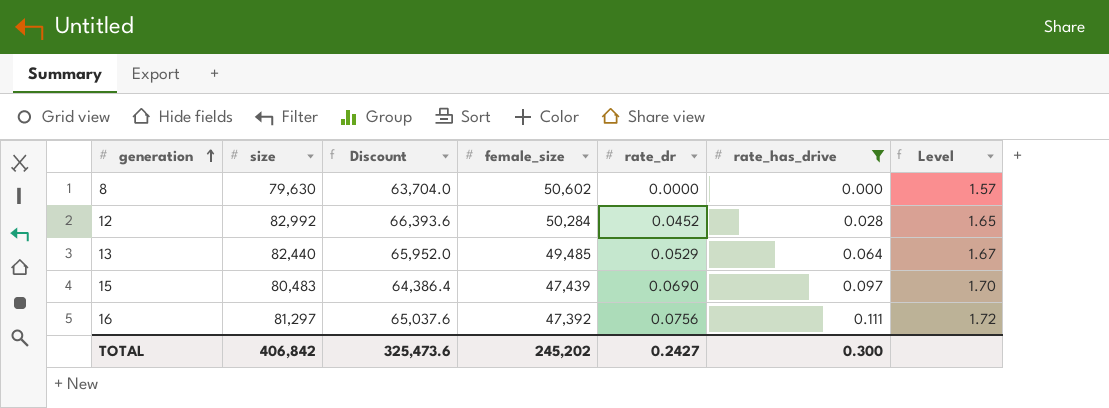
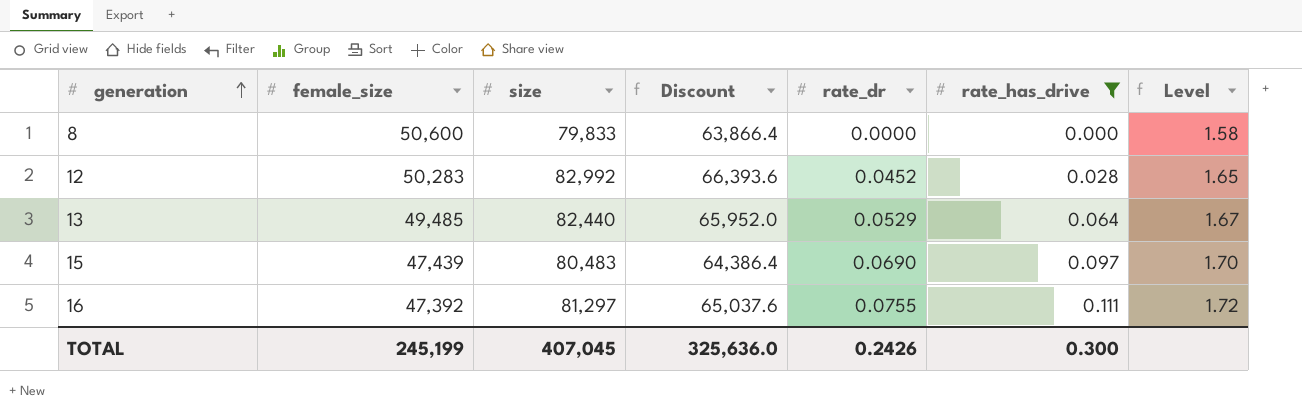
column female_size | position: 4 -> 2
8 | female_size: 50,602 -> 50,600
8 | size: 79,630 -> 79,833
8 | Discount: 63,704.0 -> 63,866.4
8 | Level: 1.57 -> 1.58
12 | female_size: 50,284 -> 50,283
16 | rate_dr: 0.0756 -> 0.0755
TOTAL | female_size: 245,202 -> 245,199
TOTAL | size: 406,842 -> 407,045
TOTAL | Discount: 325,473.6 -> 325,636.0
TOTAL | rate_dr: 0.2427 -> 0.2426

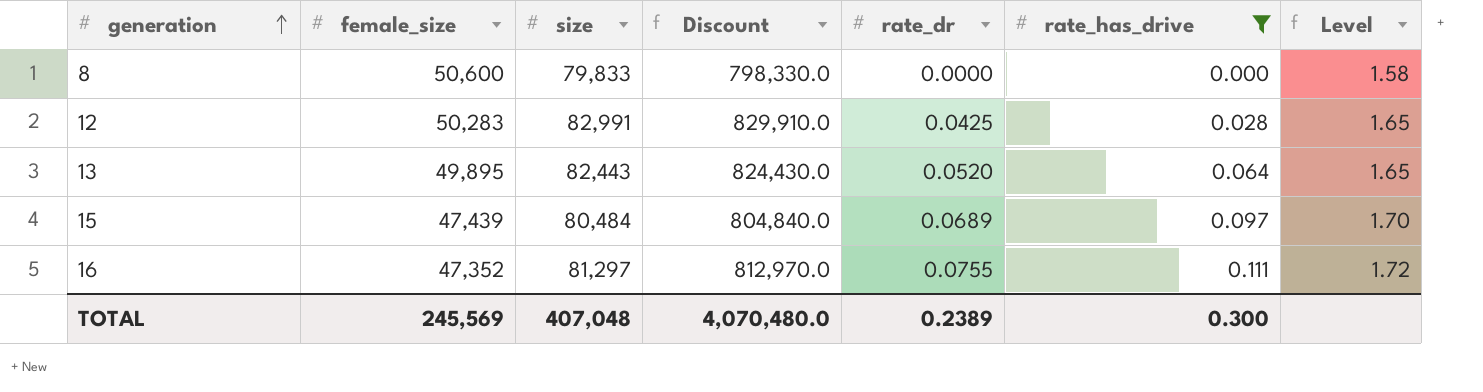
column Discount | formula: [size] * 0.8 -> [size] * 10
12 | size: 82,992 -> 82,991
12 | rate_dr: 0.0452 -> 0.0425
13 | female_size: 49,485 -> 49,895
13 | size: 82,440 -> 82,443
13 | rate_dr: 0.0529 -> 0.0520
13 | Level: 1.67 -> 1.65
15 | size: 80,483 -> 80,484
15 | rate_dr: 0.0690 -> 0.0689
16 | female_size: 47,392 -> 47,352
TOTAL | female_size: 245,199 -> 245,569
TOTAL | size: 407,045 -> 407,048
TOTAL | Discount: 325,636.0 -> 4,070,480.0
TOTAL | rate_dr: 0.2426 -> 0.2389

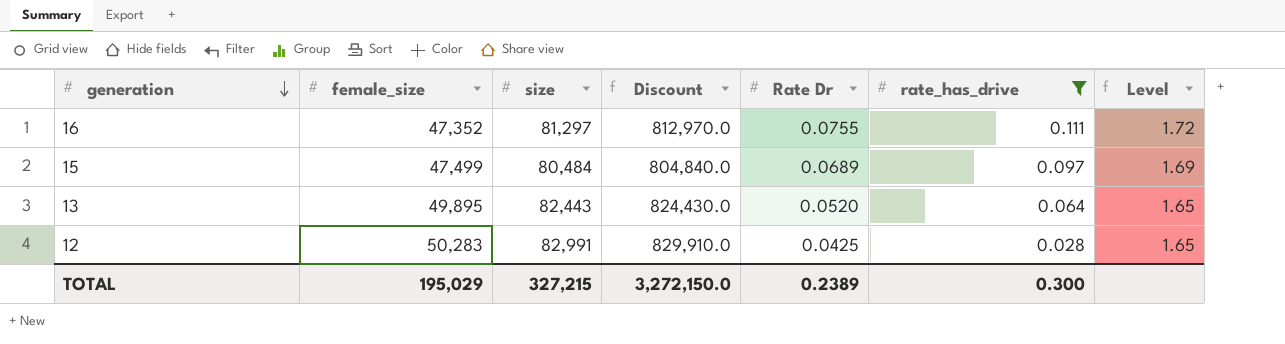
row order: generation ascending -> generation descending
column name: rate_dr -> Rate Dr
row 8: 50,600 | 79,833 | 798,330.0 | 0.0000 | 0.000 | 1.58 -> none
15 | female_size: 47,439 -> 47,499
15 | Level: 1.70 -> 1.69
TOTAL | female_size: 245,569 -> 195,029
TOTAL | size: 407,048 -> 327,215
TOTAL | Discount: 4,070,480.0 -> 3,272,150.0

